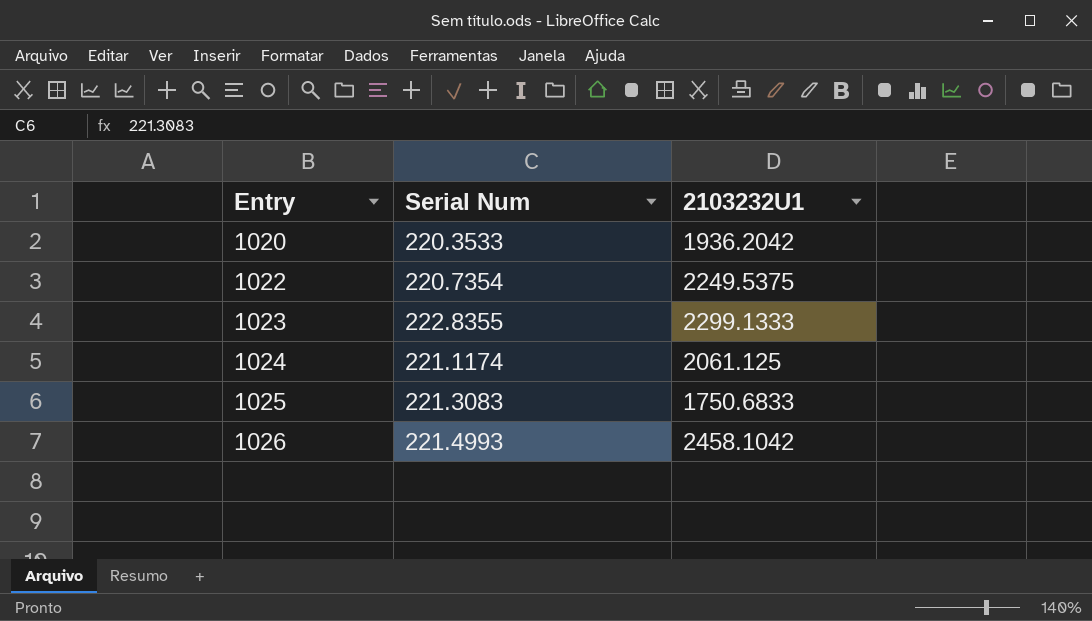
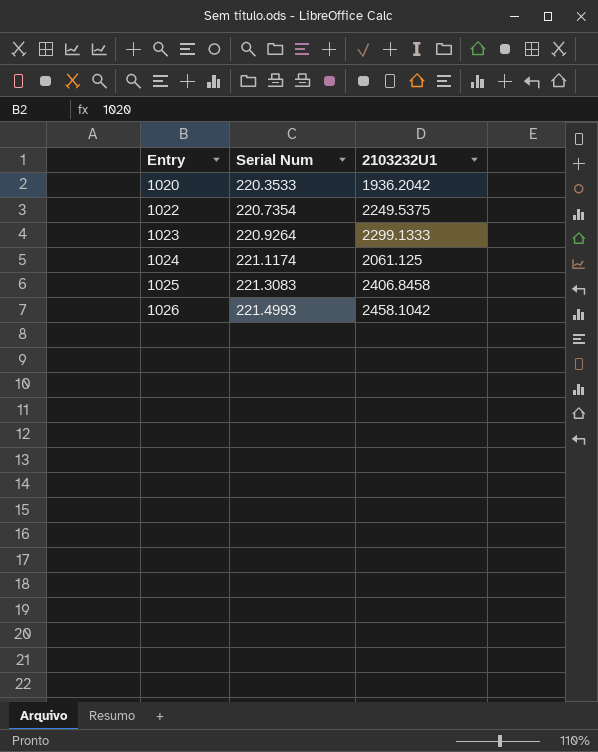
1023 | Serial Num: 222.8355 -> 220.9264
1025 | 2103232U1: 1750.6833 -> 2406.8458

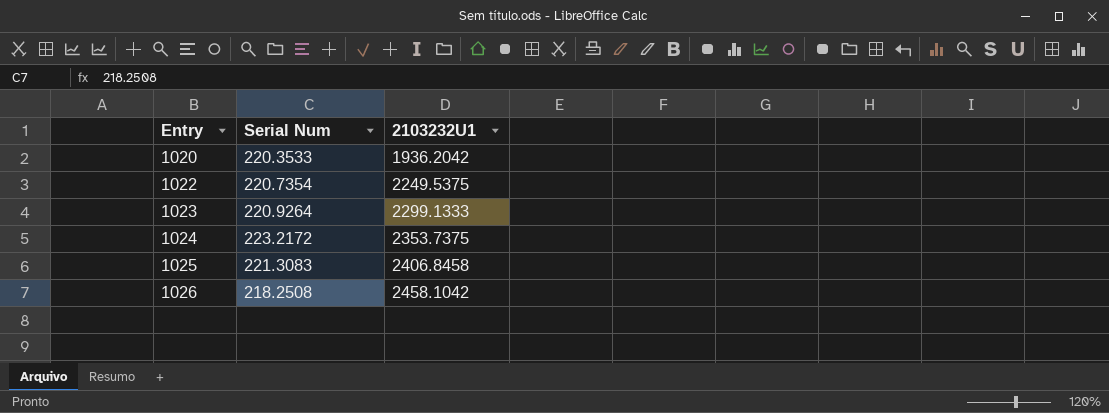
1024 | Serial Num: 221.1174 -> 223.2172
1024 | 2103232U1: 2061.125 -> 2353.7375
1026 | Serial Num: 221.4993 -> 218.2508

